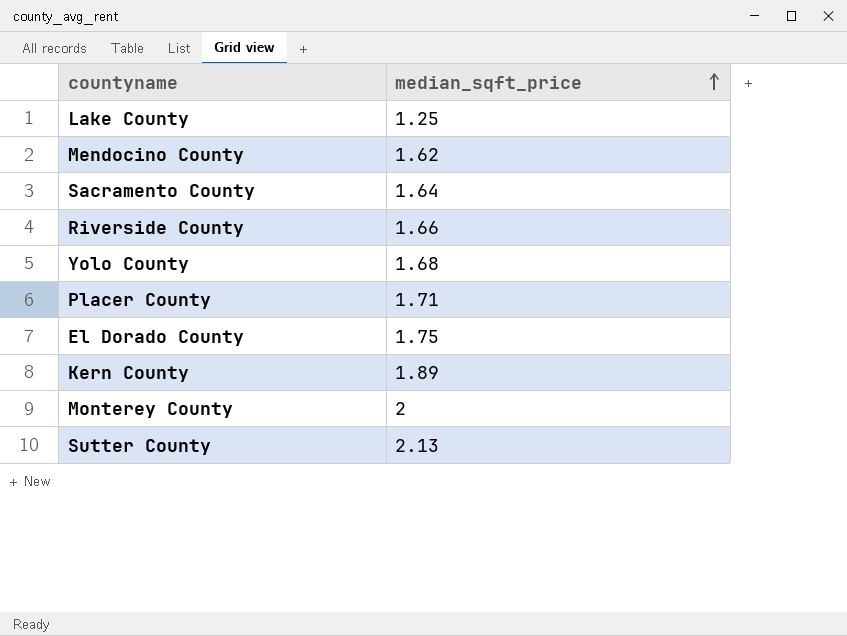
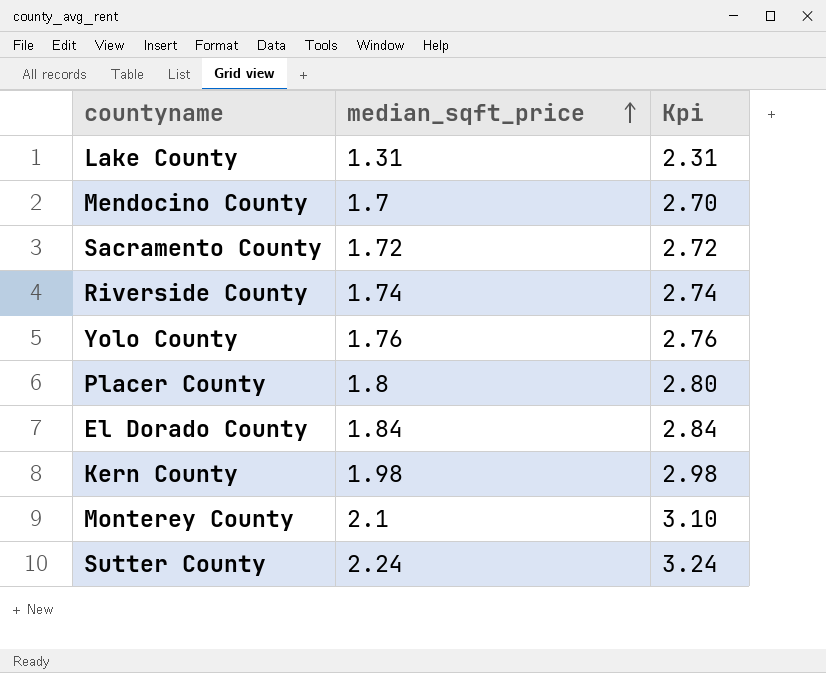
column Kpi | formula: none -> [median_sqft_price] + 1
Lake County | median_sqft_price: 1.25 -> 1.31
Mendocino County | median_sqft_price: 1.62 -> 1.7
Sacramento County | median_sqft_price: 1.64 -> 1.72
Riverside County | median_sqft_price: 1.66 -> 1.74
Yolo County | median_sqft_price: 1.68 -> 1.76
Placer County | median_sqft_price: 1.71 -> 1.8
El Dorado County | median_sqft_price: 1.75 -> 1.84
Kern County | median_sqft_price: 1.89 -> 1.98
Monterey County | median_sqft_price: 2 -> 2.1
Sutter County | median_sqft_price: 2.13 -> 2.24

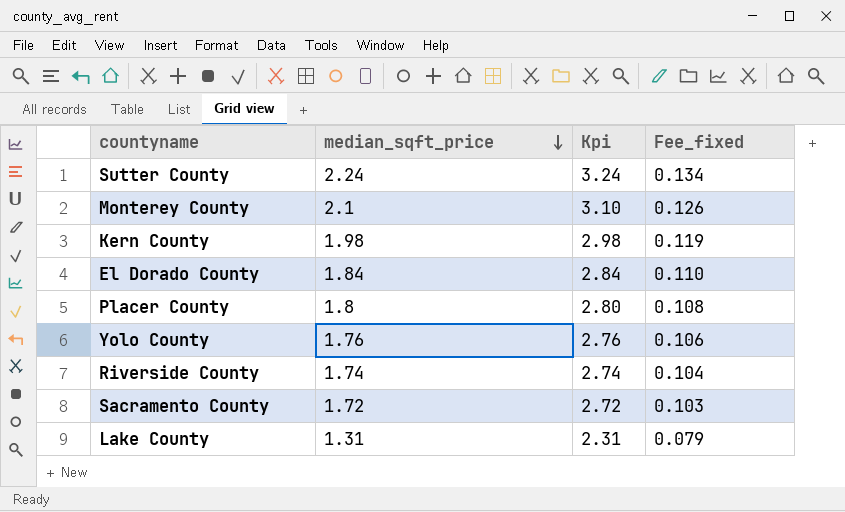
row order: median_sqft_price ascending -> median_sqft_price descending
column Fee_fixed | formula: none -> [median_sqft_price] * 0.06
row Mendocino County: 1.7 | 2.70 -> none

